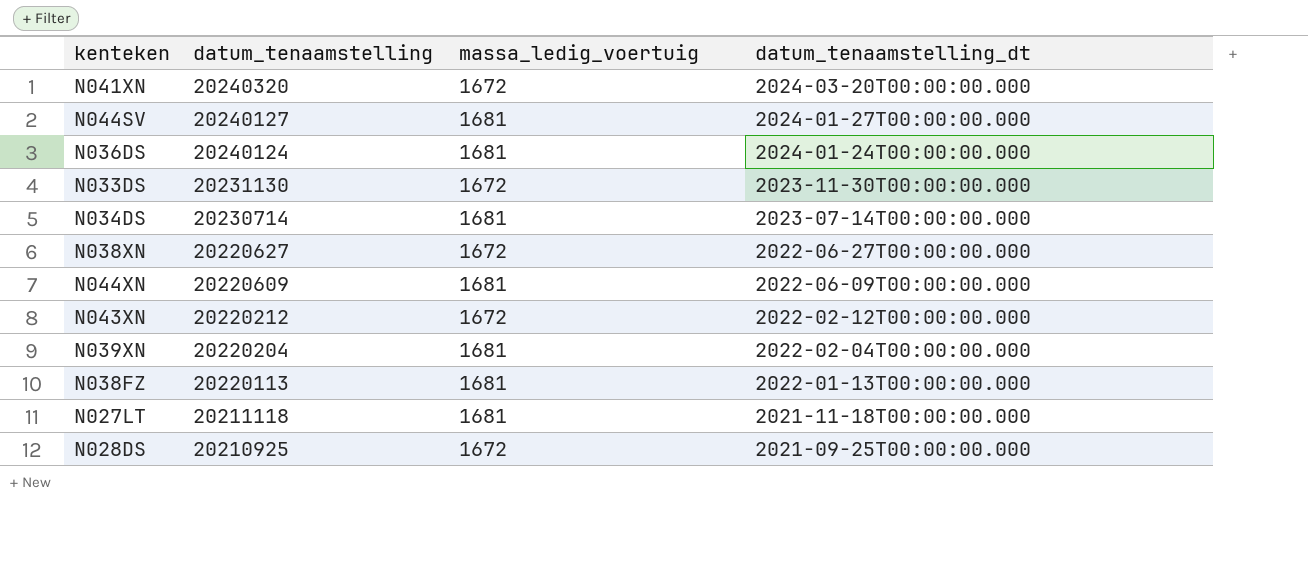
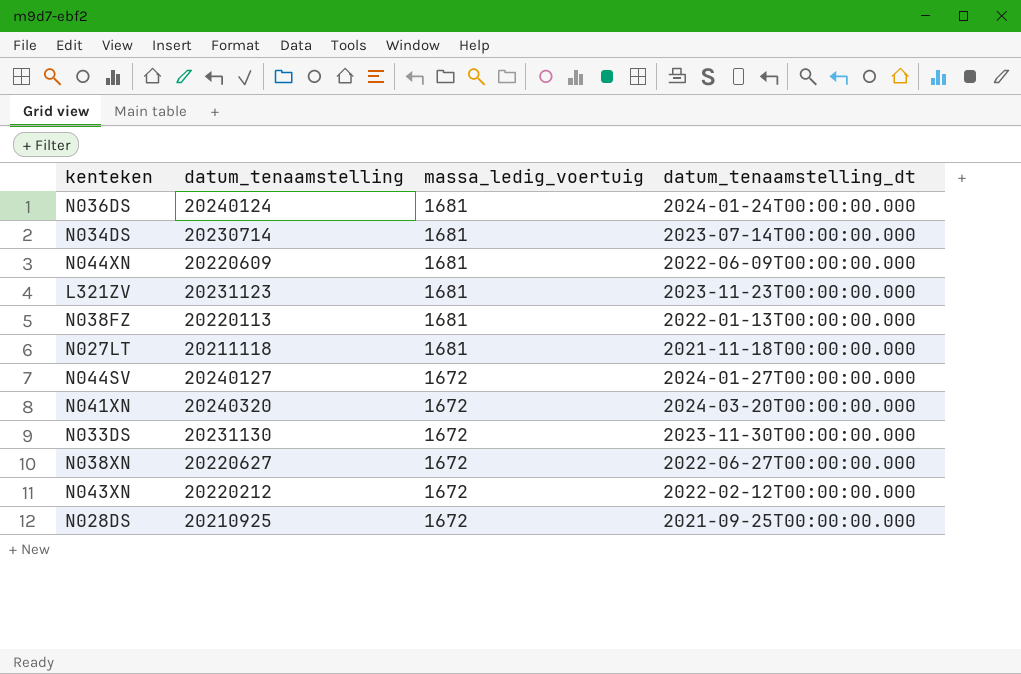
row order: datum_tenaamstelling descending -> massa_ledig_voertuig descending
row N039XN: 20220204 | 1681 | 2022-02-04T00:00:00.000 -> none
row L321ZV: none -> 20231123 | 1681 | 2023-11-23T00:00:00.000
N044SV | massa_ledig_voertuig: 1681 -> 1672

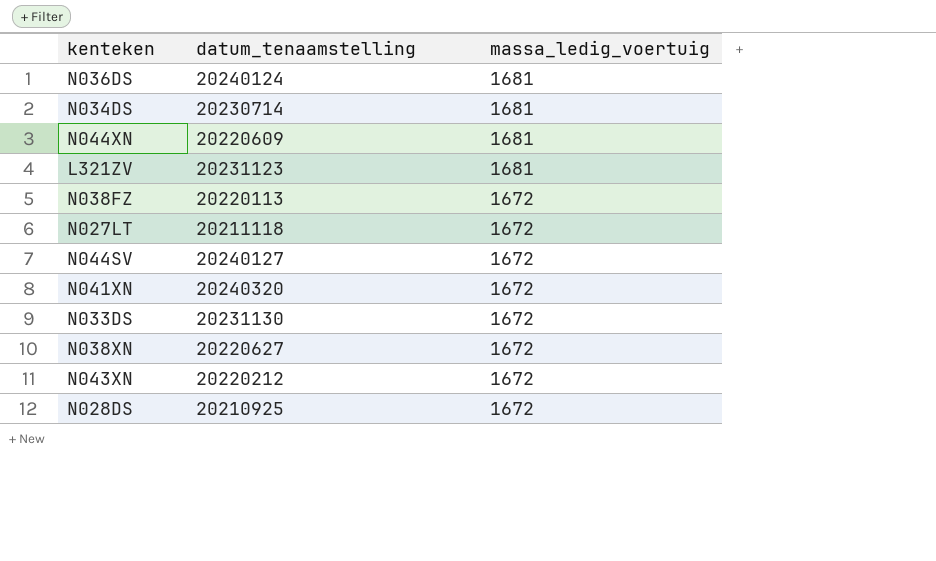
column datum_tenaamstelling_dt | position: 4 -> none
N038FZ | massa_ledig_voertuig: 1681 -> 1672
N027LT | massa_ledig_voertuig: 1681 -> 1672

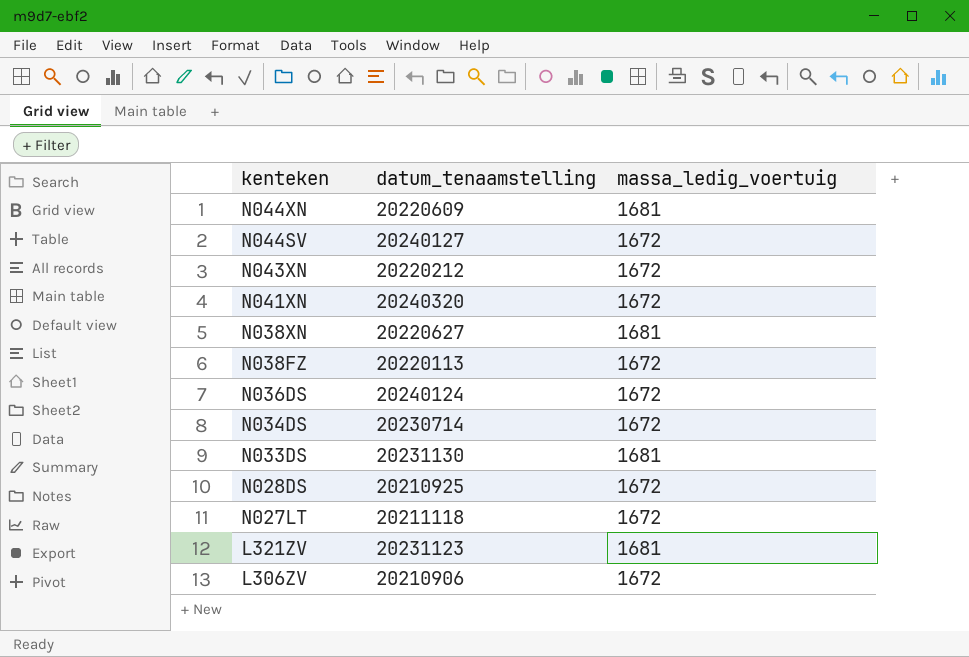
row order: massa_ledig_voertuig descending -> kenteken descending
N038XN | massa_ledig_voertuig: 1672 -> 1681
N036DS | massa_ledig_voertuig: 1681 -> 1672
N034DS | massa_ledig_voertuig: 1681 -> 1672
N033DS | massa_ledig_voertuig: 1672 -> 1681
row L306ZV: none -> 20210906 | 1672

